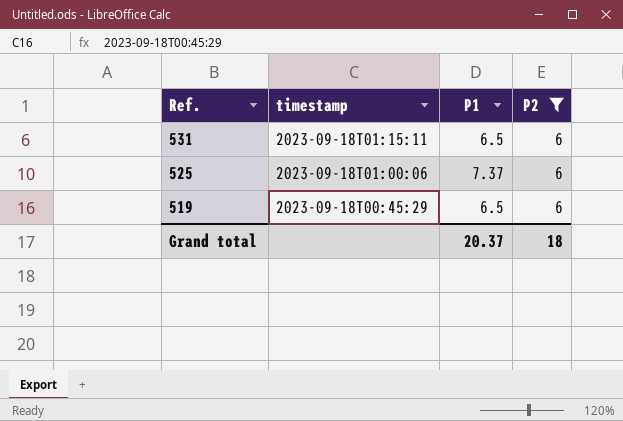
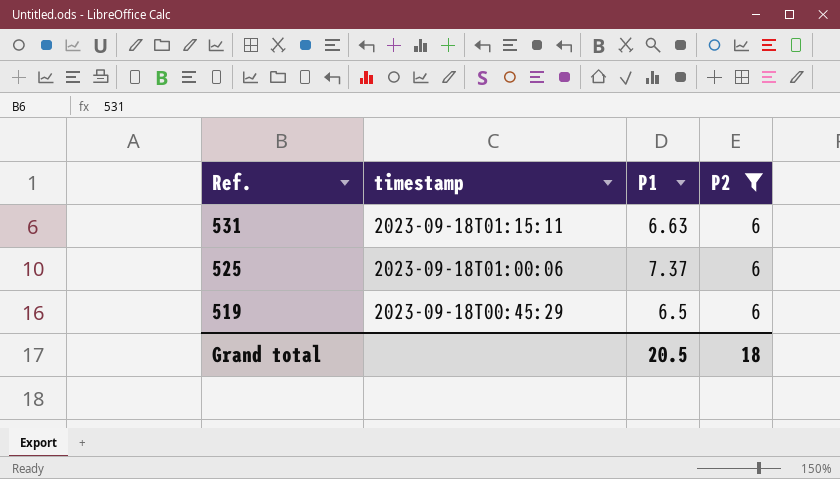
531 | P1: 6.5 -> 6.63
Grand total | P1: 20.37 -> 20.5

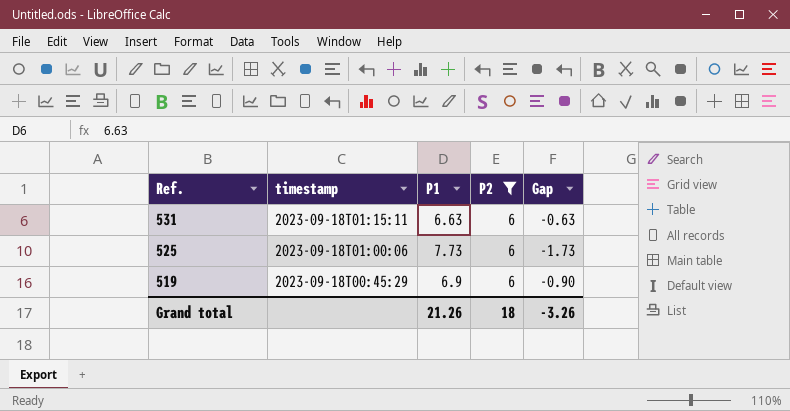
column Gap | formula: none -> [P2] - [P1]
525 | P1: 7.37 -> 7.73
519 | P1: 6.5 -> 6.9
Grand total | P1: 20.5 -> 21.26

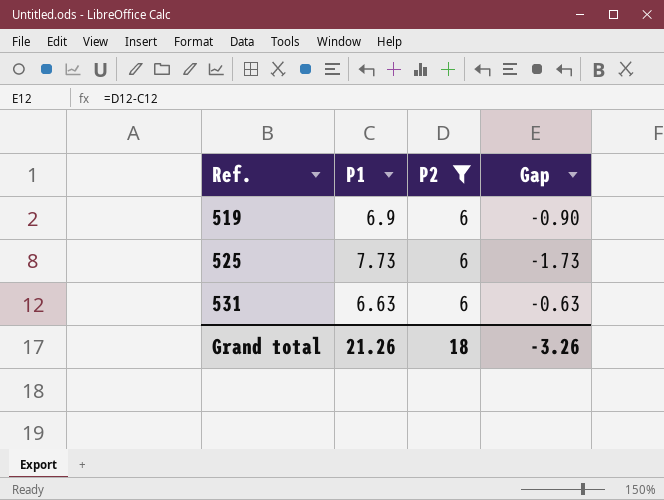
row order: Ref. descending -> Ref. ascending
column timestamp | position: 2 -> none

